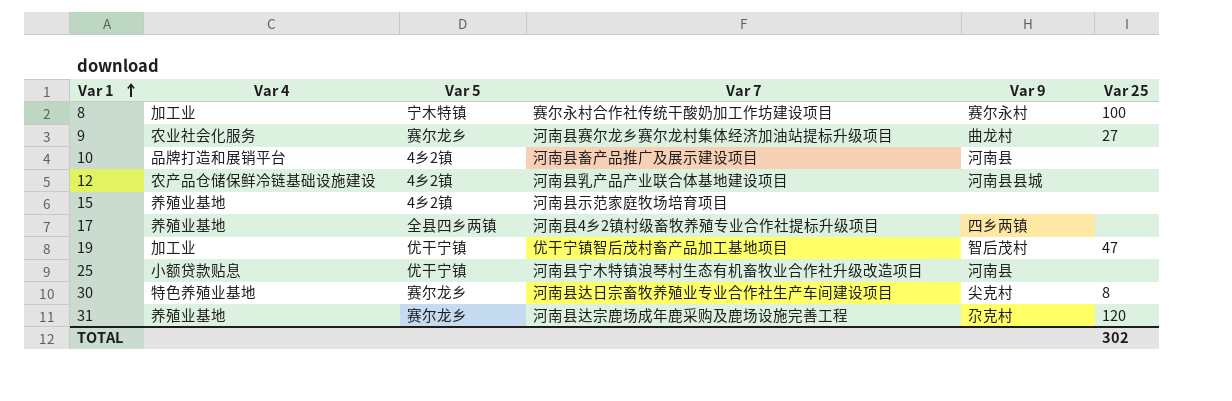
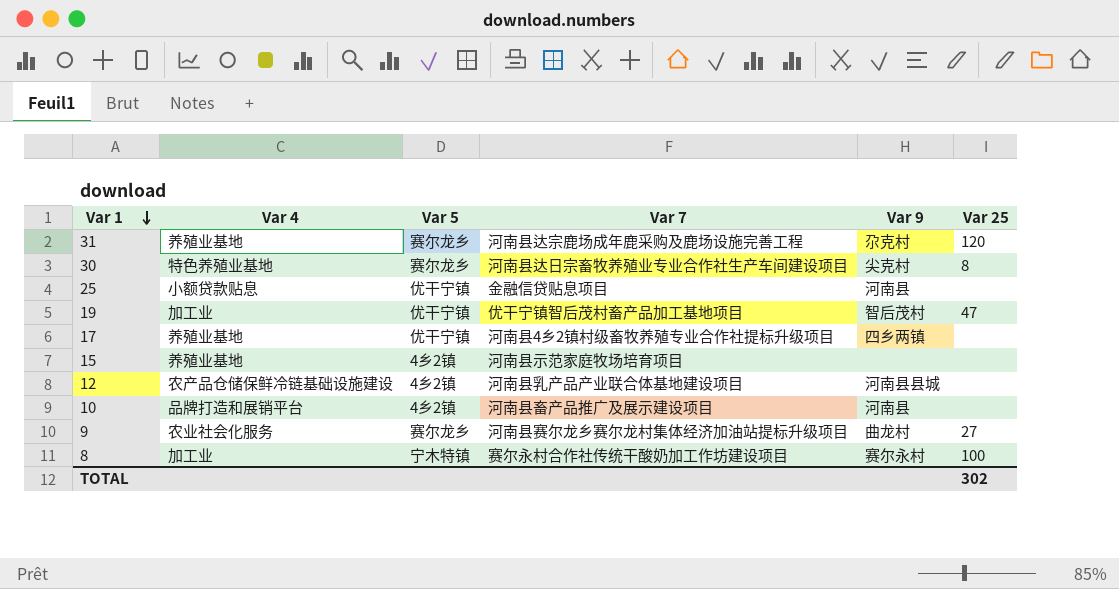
row order: Var 1 ascending -> Var 1 descending
25 | Var 7: 河南县宁木特镇浪琴村生态有机畜牧业合作社升级改造项目 -> 金融信贷贴息项目
17 | Var 5: 全县四乡两镇 -> 优干宁镇

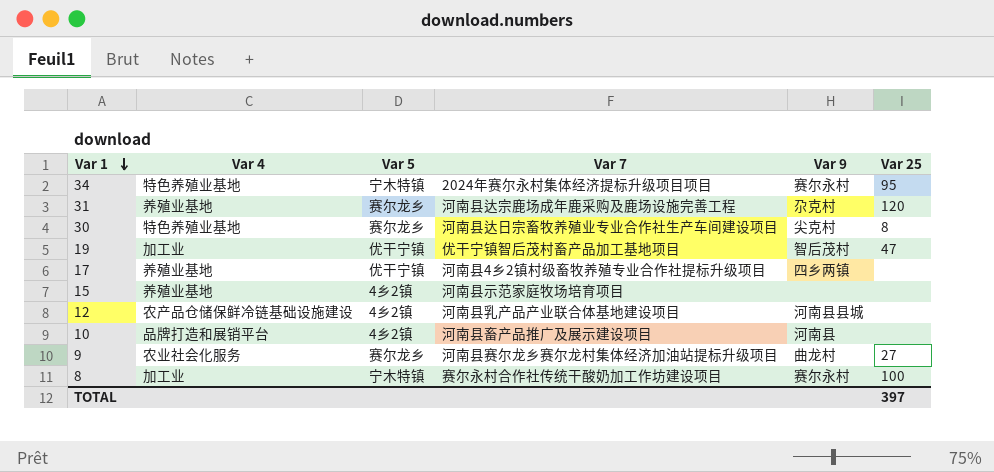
row 25: 小额贷款贴息 | 优干宁镇 | 金融信贷贴息项目 | 河南县 | none -> none
row 34: none -> 特色养殖业基地 | 宁木特镇 | 2024年赛尔永村集体经济提标升级项目项目 | 赛尔永村 | 95
TOTAL | Var 25: 302 -> 397

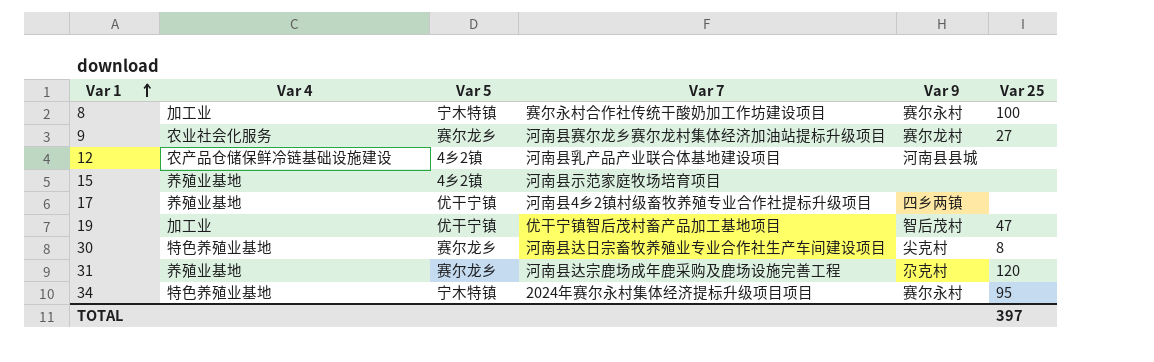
row order: Var 1 descending -> Var 1 ascending
row 10: 品牌打造和展销平台 | 4乡2镇 | 河南县畜产品推广及展示建设项目 | 河南县 | none -> none
9 | Var 9: 曲龙村 -> 赛尔龙村

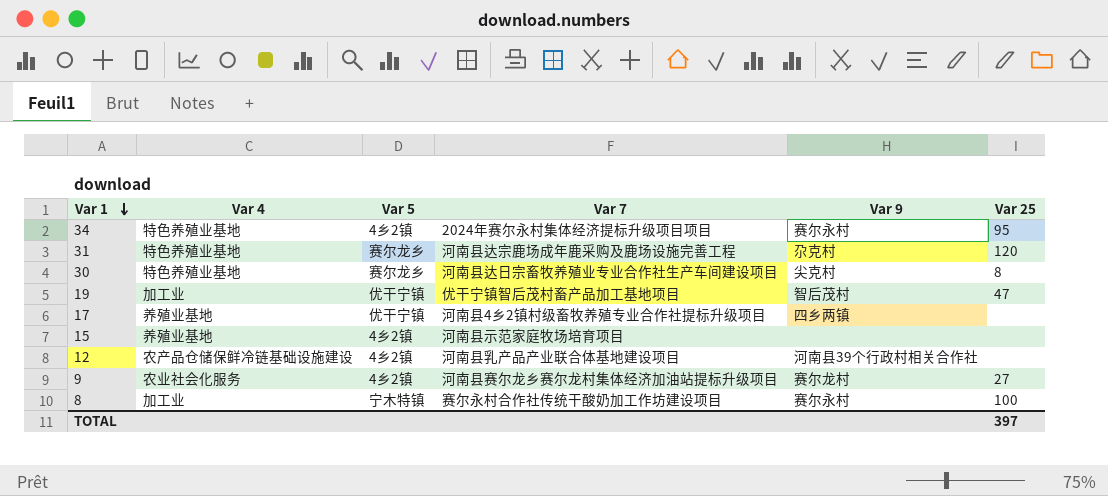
row order: Var 1 ascending -> Var 1 descending
34 | Var 5: 宁木特镇 -> 4乡2镇
31 | Var 4: 养殖业基地 -> 特色养殖业基地
12 | Var 9: 河南县县城 -> 河南县39个行政村相关合作社
9 | Var 5: 赛尔龙乡 -> 4乡2镇

